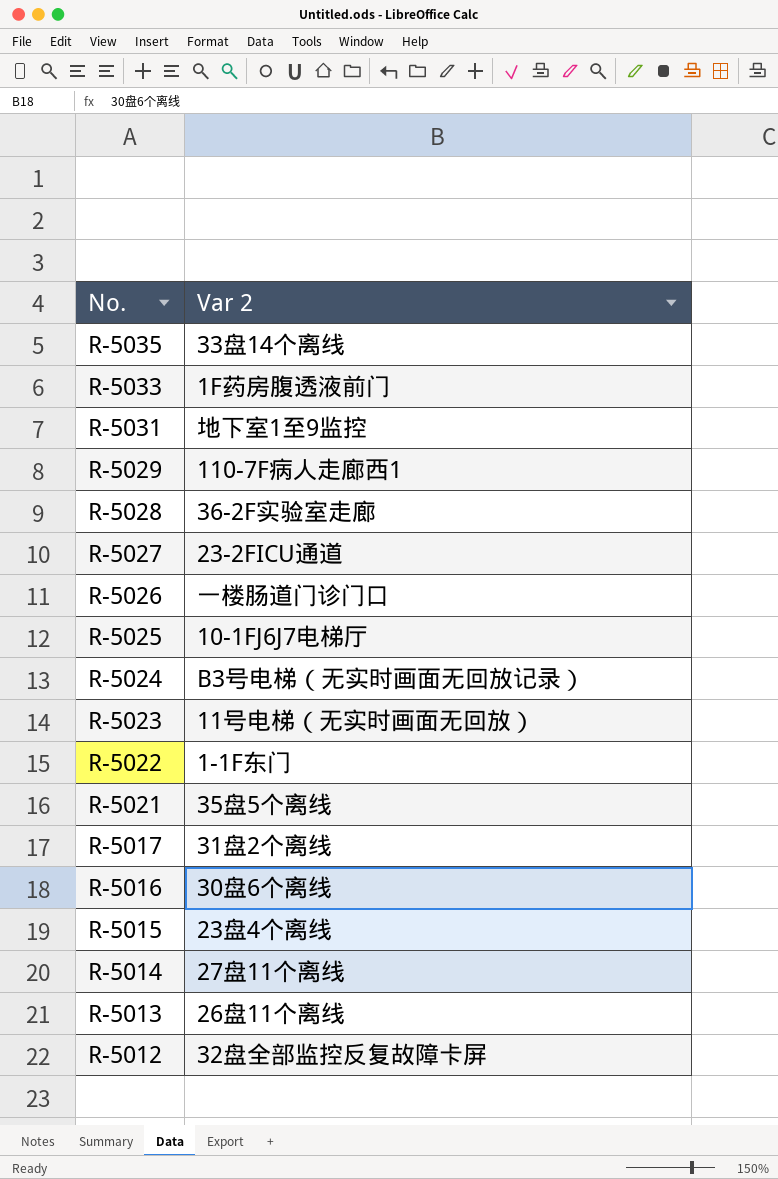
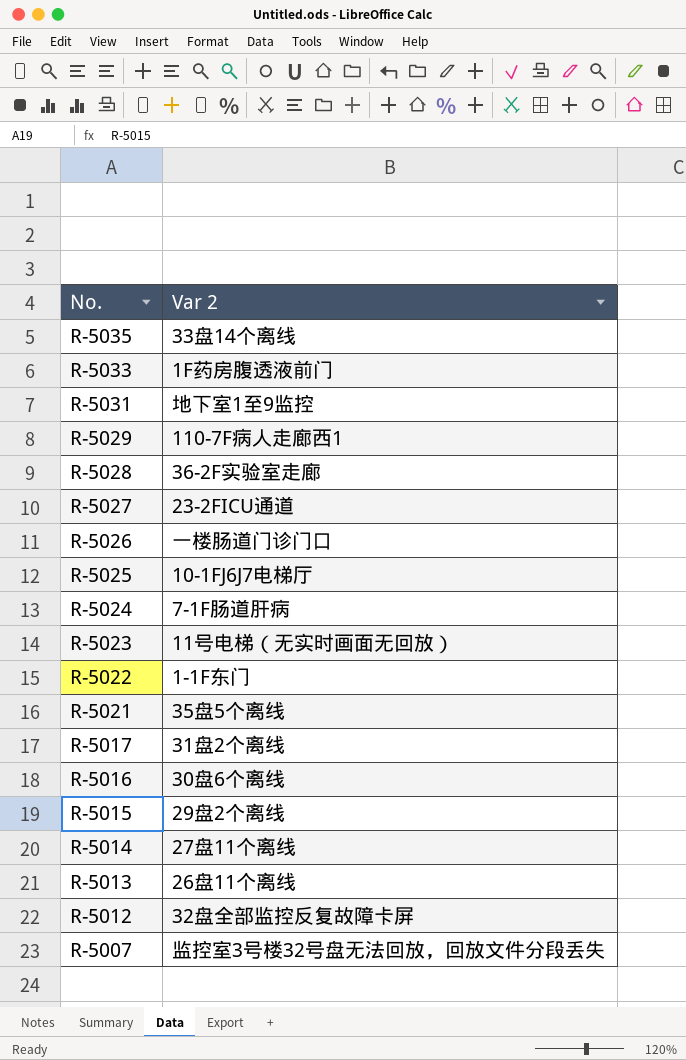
R-5024 | Var 2: B3号电梯（无实时画面无回放记录） -> 7-1F肠道肝病
R-5015 | Var 2: 23盘4个离线 -> 29盘2个离线
row R-5007: none -> 监控室3号楼32号盘无法回放，回放文件分段丢失

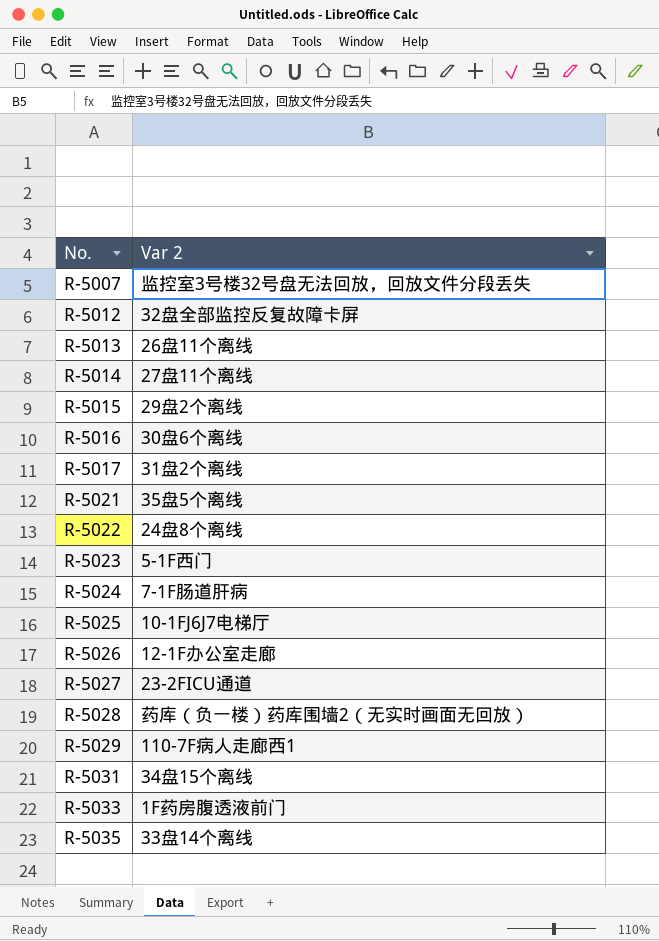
row order: No. descending -> No. ascending
R-5022 | Var 2: 1-1F东门 -> 24盘8个离线
R-5023 | Var 2: 11号电梯（无实时画面无回放） -> 5-1F西门
R-5026 | Var 2: 一楼肠道门诊门口 -> 12-1F办公室走廊
R-5028 | Var 2: 36-2F实验室走廊 -> 药库（负一楼）药库围墙2（无实时画面无回放）
R-5031 | Var 2: 地下室1至9监控 -> 34盘15个离线

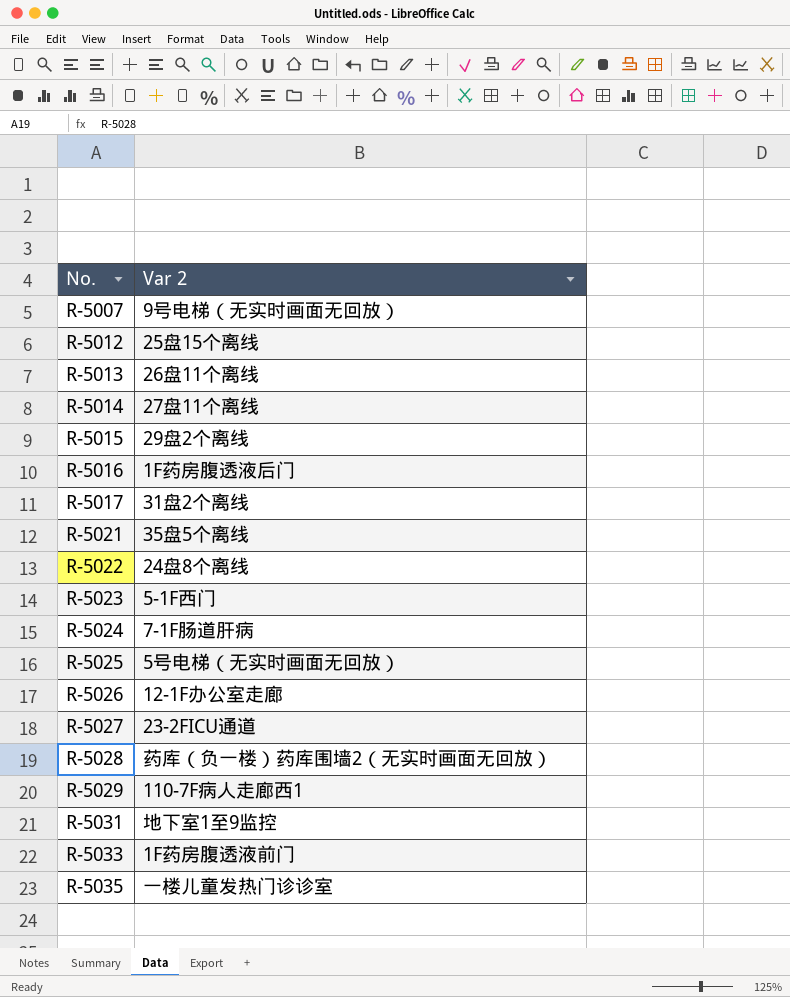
R-5007 | Var 2: 监控室3号楼32号盘无法回放，回放文件分段丢失 -> 9号电梯（无实时画面无回放）
R-5012 | Var 2: 32盘全部监控反复故障卡屏 -> 25盘15个离线
R-5016 | Var 2: 30盘6个离线 -> 1F药房腹透液后门
R-5025 | Var 2: 10-1FJ6J7电梯厅 -> 5号电梯（无实时画面无回放）
R-5031 | Var 2: 34盘15个离线 -> 地下室1至9监控
R-5035 | Var 2: 33盘14个离线 -> 一楼儿童发热门诊诊室

